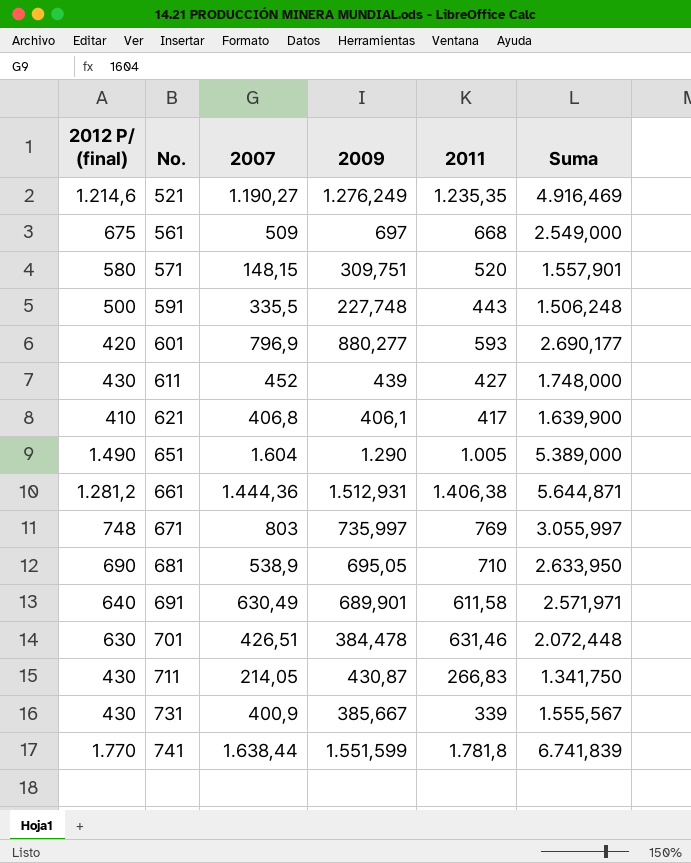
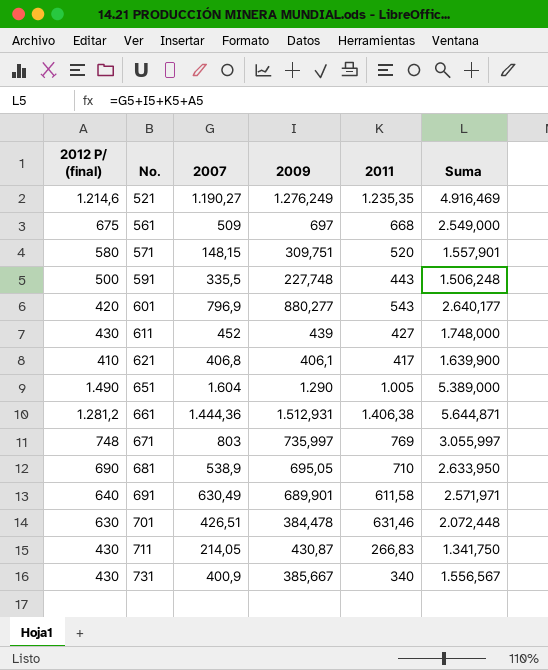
row 741: 1.770 | 1.638,44 | 1.551,599 | 1.781,8 | 6.741,839 -> none
601 | 2011: 593 -> 543
601 | Suma: 2.690,177 -> 2.640,177
731 | 2011: 339 -> 340
731 | Suma: 1.555,567 -> 1.556,567

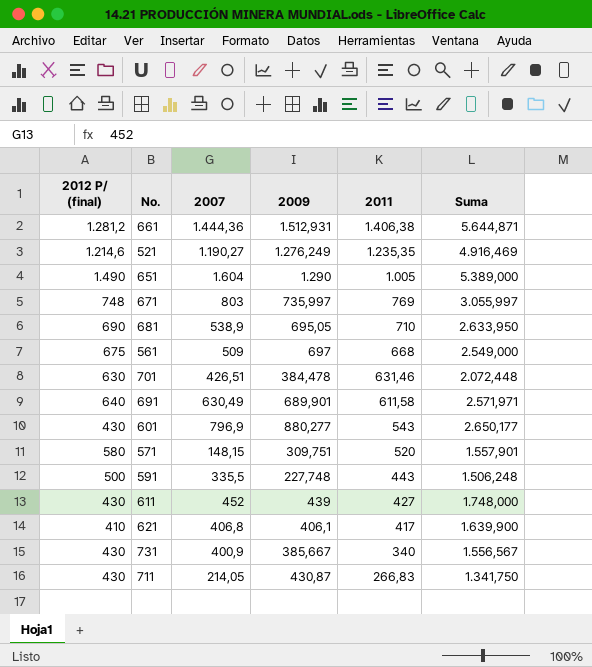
row order: No. ascending -> 2011 descending
601 | 2012 P/ (final): 420 -> 430
601 | Suma: 2.640,177 -> 2.650,177

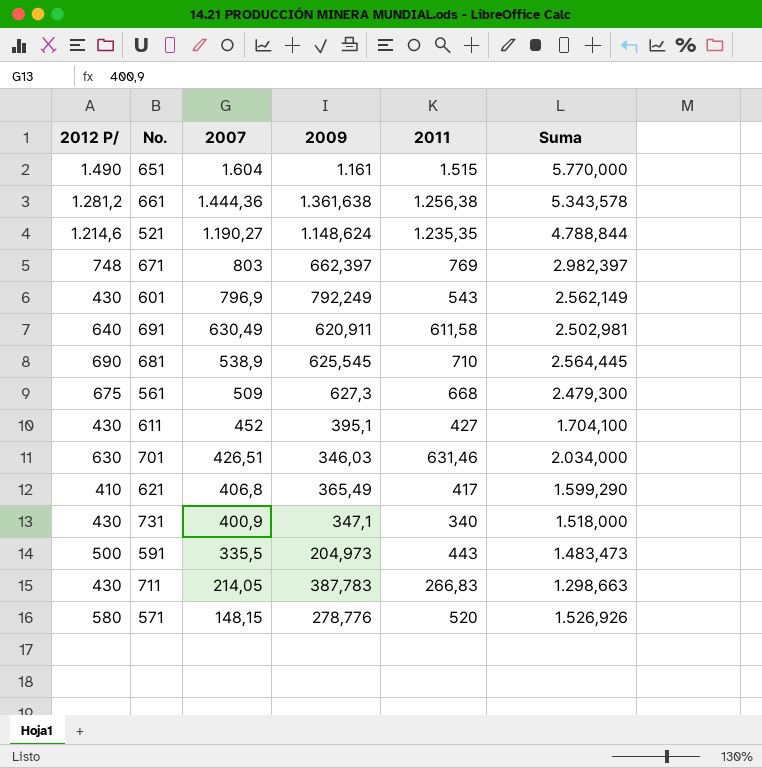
row order: 2011 descending -> 2007 descending
column name: 2012 P/ (final) -> 2012 P/
651 | 2009: 1.290 -> 1.161
651 | 2011: 1.005 -> 1.515
651 | Suma: 5.389,000 -> 5.770,000
661 | 2009: 1.512,931 -> 1.361,638
661 | 2011: 1.406,38 -> 1.256,38
661 | Suma: 5.644,871 -> 5.343,578
521 | 2009: 1.276,249 -> 1.148,624
521 | Suma: 4.916,469 -> 4.788,844
671 | 2009: 735,997 -> 662,397
671 | Suma: 3.055,997 -> 2.982,397
601 | 2009: 880,277 -> 792,249
601 | Suma: 2.650,177 -> 2.562,149
691 | 2009: 689,901 -> 620,911
691 | Suma: 2.571,971 -> 2.502,981
681 | 2009: 695,05 -> 625,545
681 | Suma: 2.633,950 -> 2.564,445
561 | 2009: 697 -> 627,3
561 | Suma: 2.549,000 -> 2.479,300
611 | 2009: 439 -> 395,1
611 | Suma: 1.748,000 -> 1.704,100
701 | 2009: 384,478 -> 346,03
701 | Suma: 2.072,448 -> 2.034,000
621 | 2009: 406,1 -> 365,49
621 | Suma: 1.639,900 -> 1.599,290
731 | 2009: 385,667 -> 347,1
731 | Suma: 1.556,567 -> 1.518,000
591 | 2009: 227,748 -> 204,973
591 | Suma: 1.506,248 -> 1.483,473
711 | 2009: 430,87 -> 387,783
711 | Suma: 1.341,750 -> 1.298,663
571 | 2009: 309,751 -> 278,776
571 | Suma: 1.557,901 -> 1.526,926

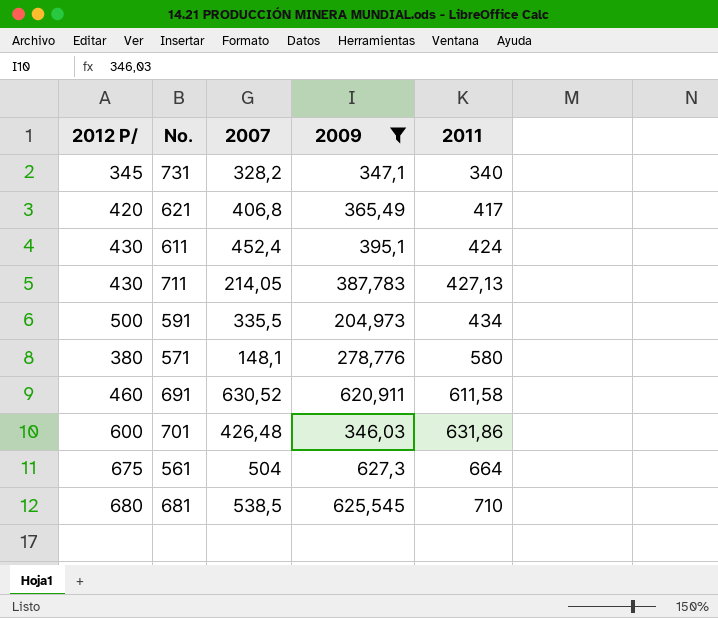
filter: none -> 2009 <= 627,3
row order: 2007 descending -> 2011 ascending
column Suma | formula: [2012 P/] + [2007] + [2009] + [2011] -> none
731 | 2012 P/: 430 -> 345
731 | 2007: 400,9 -> 328,2
621 | 2012 P/: 410 -> 420
611 | 2007: 452 -> 452,4
611 | 2011: 427 -> 424
711 | 2011: 266,83 -> 427,13
591 | 2011: 443 -> 434
571 | 2012 P/: 580 -> 380
571 | 2007: 148,15 -> 148,1
571 | 2011: 520 -> 580
691 | 2012 P/: 640 -> 460
691 | 2007: 630,49 -> 630,52
701 | 2012 P/: 630 -> 600
701 | 2007: 426,51 -> 426,48
701 | 2011: 631,46 -> 631,86
561 | 2007: 509 -> 504
561 | 2011: 668 -> 664
681 | 2012 P/: 690 -> 680
681 | 2007: 538,9 -> 538,5

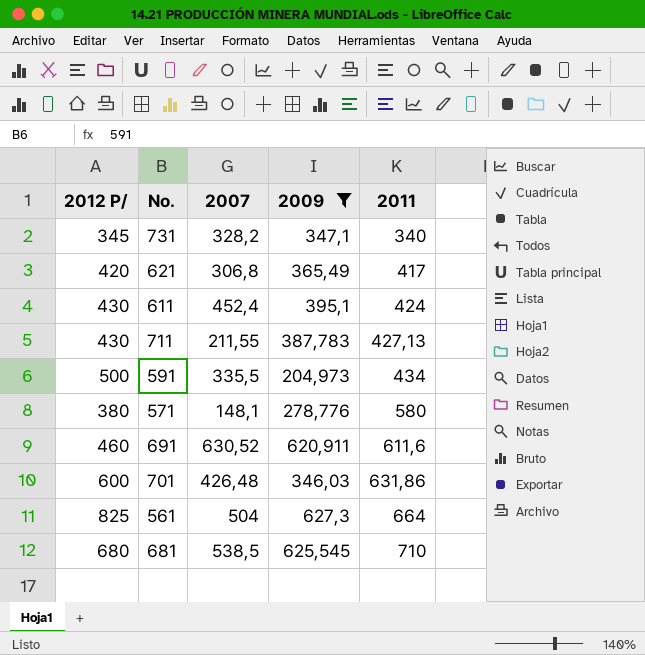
621 | 2007: 406,8 -> 306,8
711 | 2007: 214,05 -> 211,55
691 | 2011: 611,58 -> 611,6
561 | 2012 P/: 675 -> 825

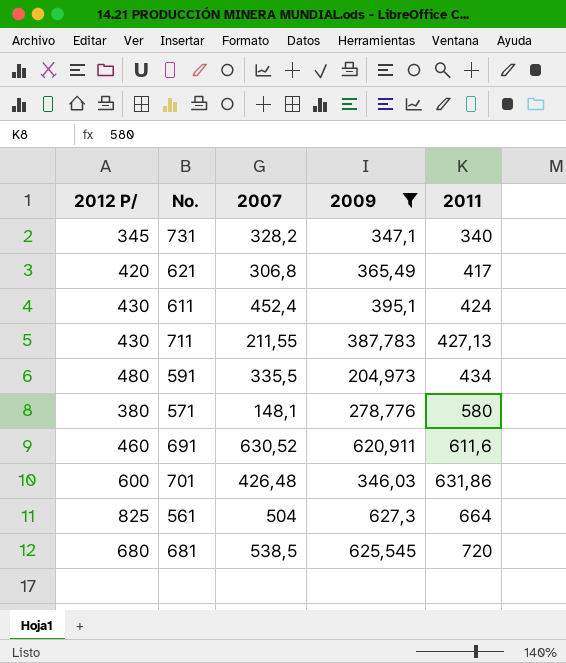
591 | 2012 P/: 500 -> 480
681 | 2011: 710 -> 720

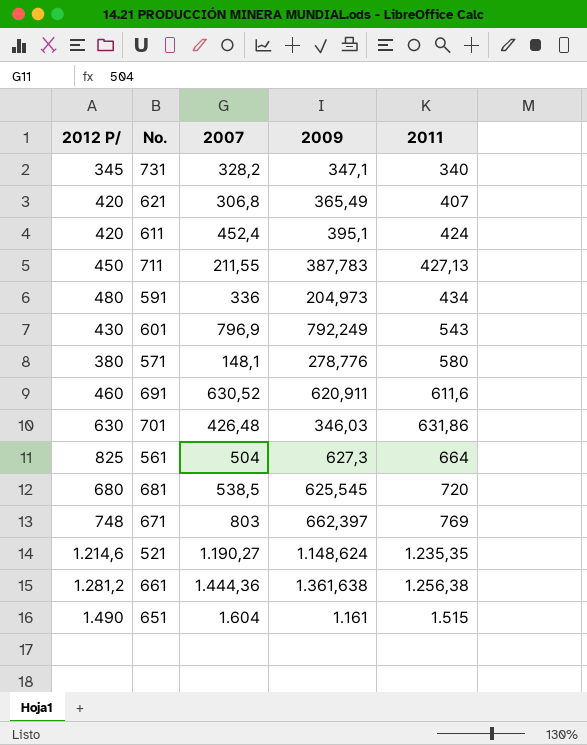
filter: 2009 <= 627,3 -> none
621 | 2011: 417 -> 407
611 | 2012 P/: 430 -> 420
711 | 2012 P/: 430 -> 450
591 | 2007: 335,5 -> 336
701 | 2012 P/: 600 -> 630

